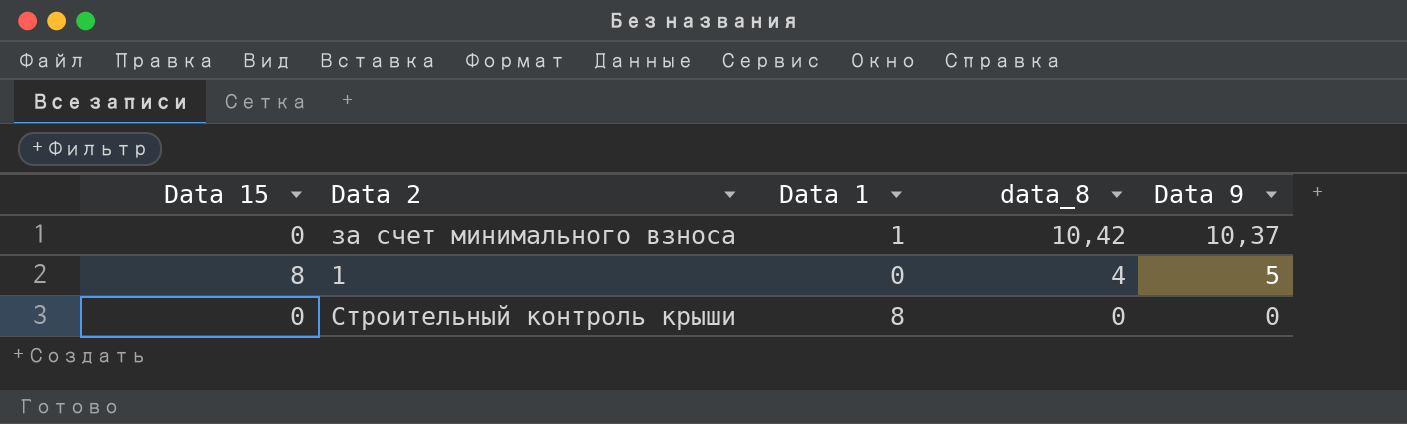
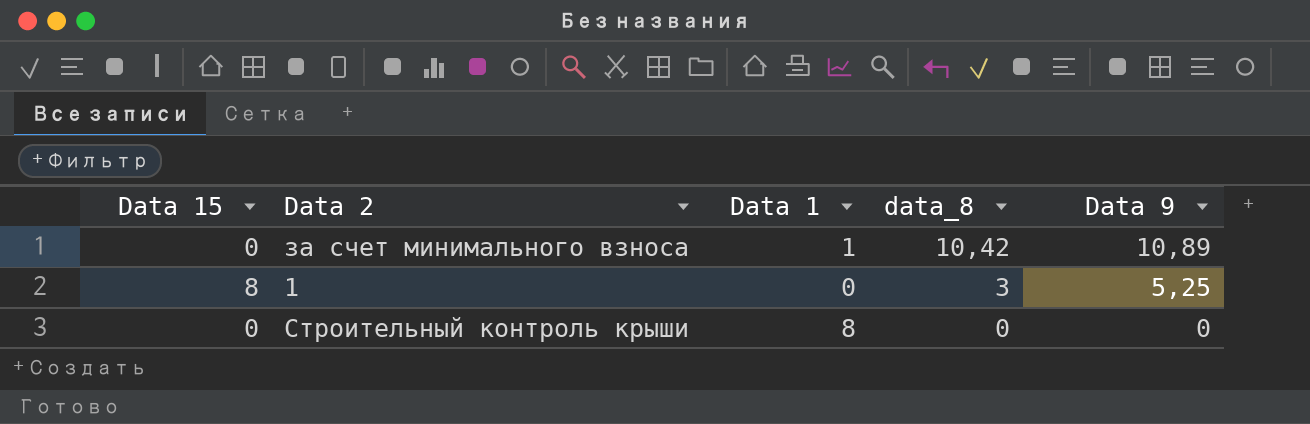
за счет минимального взноса | Data 9: 10,37 -> 10,89
1 | data_8: 4 -> 3
1 | Data 9: 5 -> 5,25

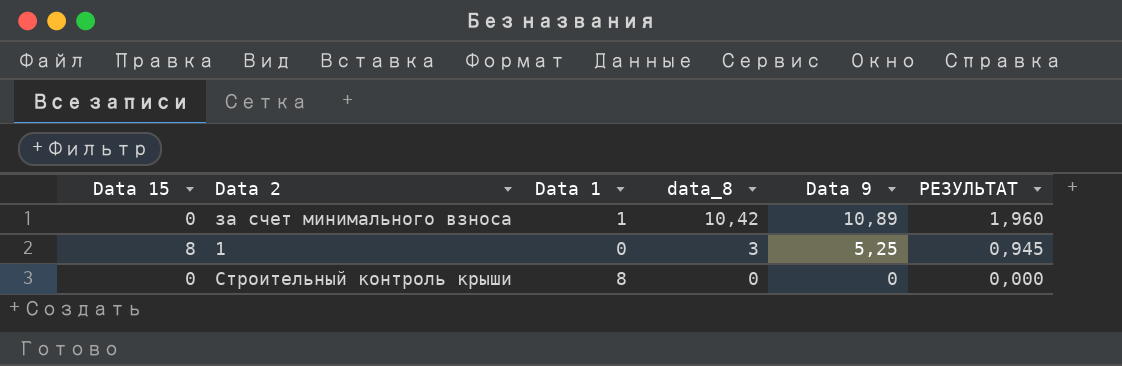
column РЕЗУЛЬТАТ | formula: none -> [Data 9] * 0,18

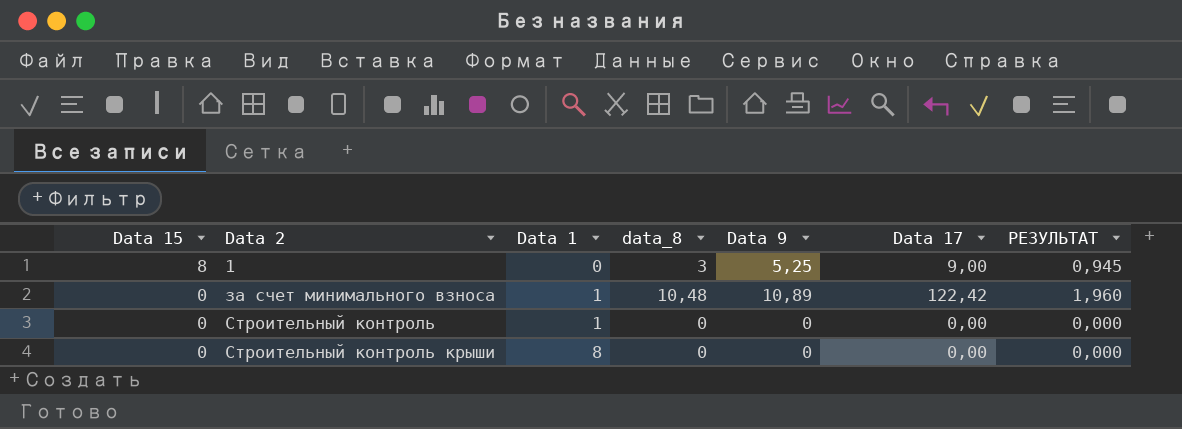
row order: data_8 descending -> Data 15 descending
column Data 17 | position: none -> 6
за счет минимального взноса | data_8: 10,42 -> 10,48
row Строительный контроль: none -> 0 | 1 | 0 | 0 | 0,00 | 0,000

